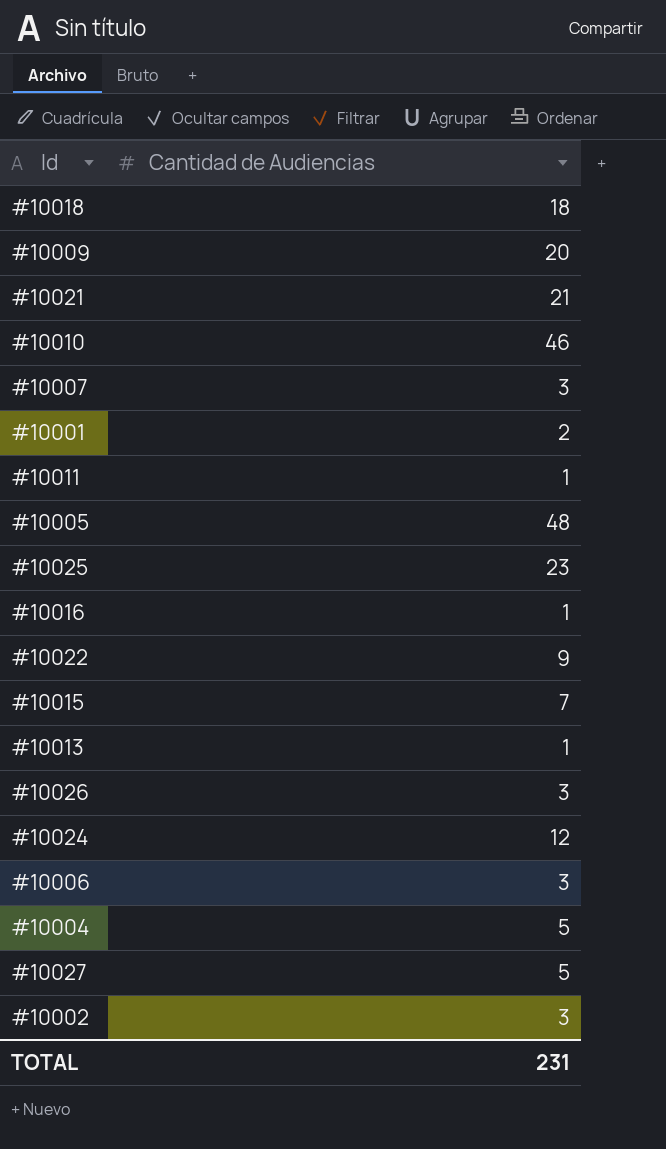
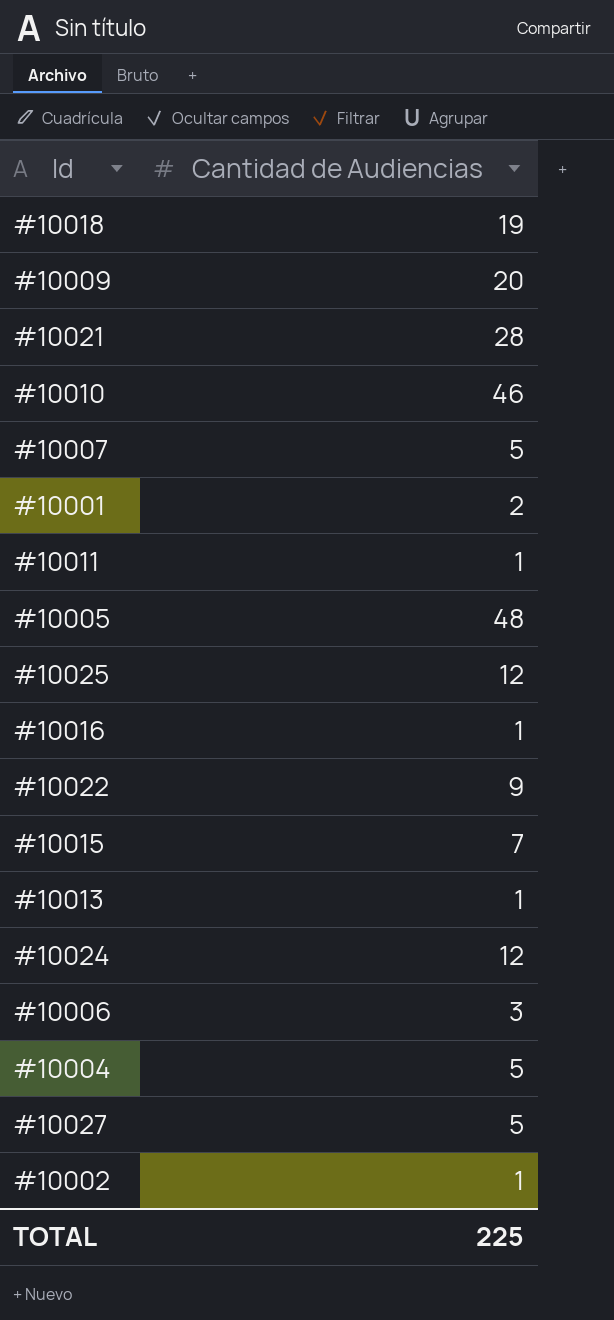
row #10026: 3 -> none
#10018 | Cantidad de Audiencias: 18 -> 19
#10021 | Cantidad de Audiencias: 21 -> 28
#10007 | Cantidad de Audiencias: 3 -> 5
#10025 | Cantidad de Audiencias: 23 -> 12
#10002 | Cantidad de Audiencias: 3 -> 1
TOTAL | Cantidad de Audiencias: 231 -> 225

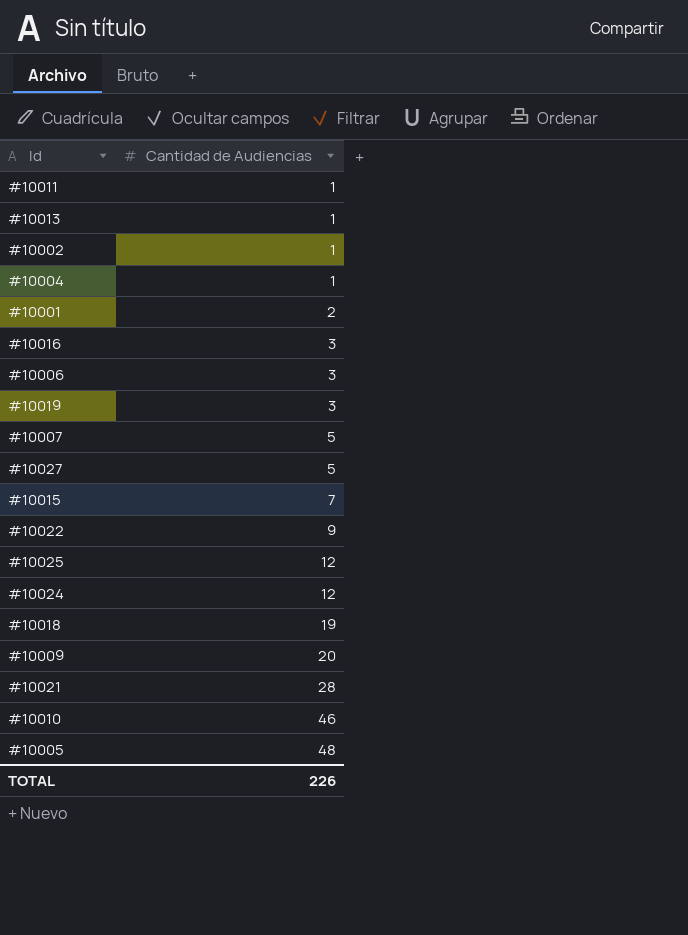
row order: none -> Cantidad de Audiencias ascending
#10004 | Cantidad de Audiencias: 5 -> 1
#10016 | Cantidad de Audiencias: 1 -> 3
row #10019: none -> 3
TOTAL | Cantidad de Audiencias: 225 -> 226

